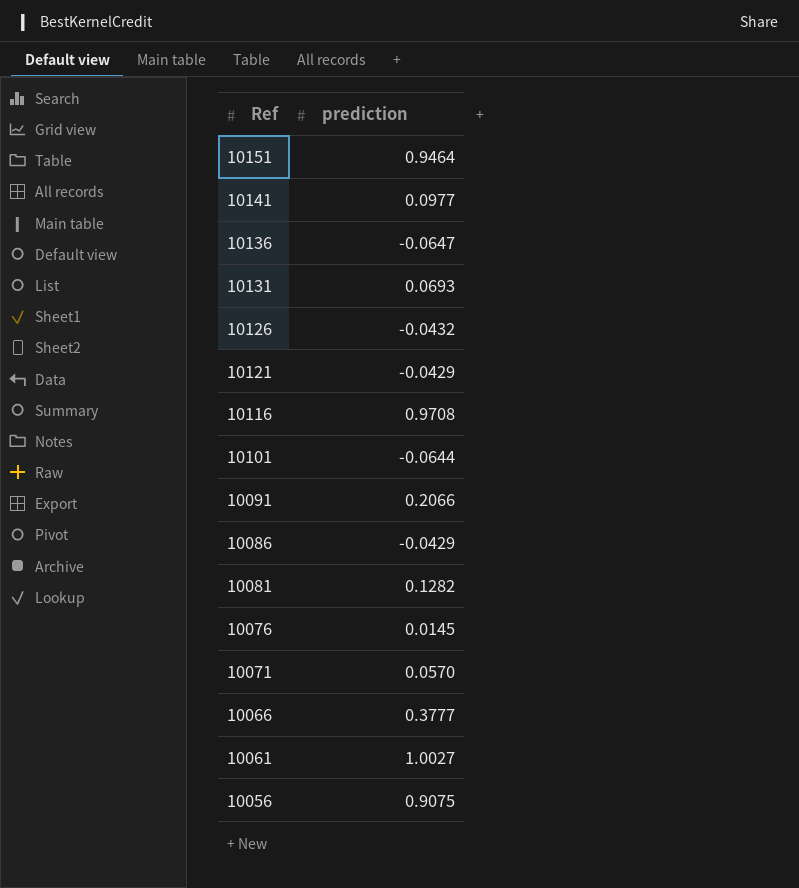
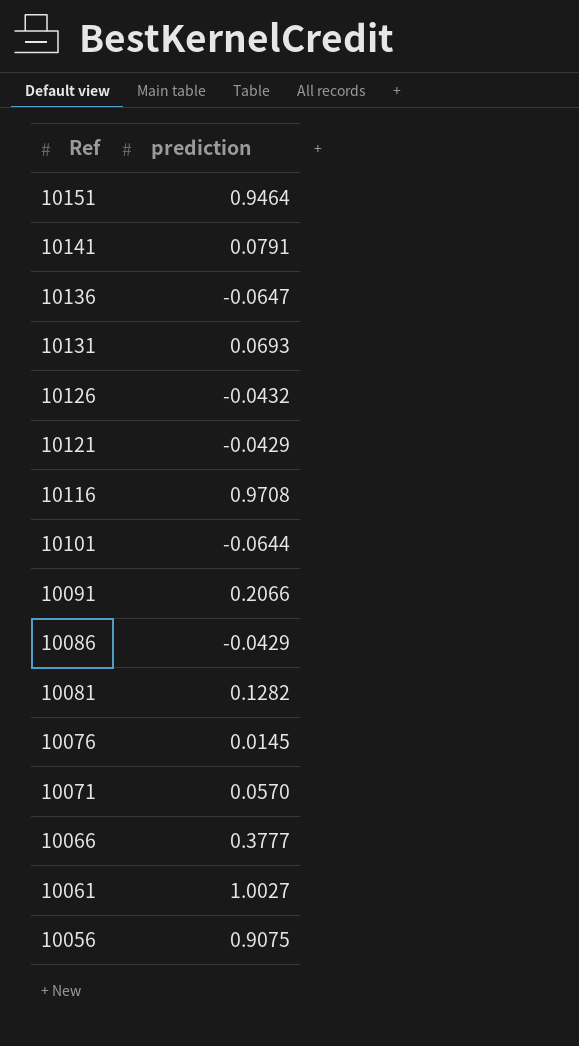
10141 | prediction: 0.0977 -> 0.0791

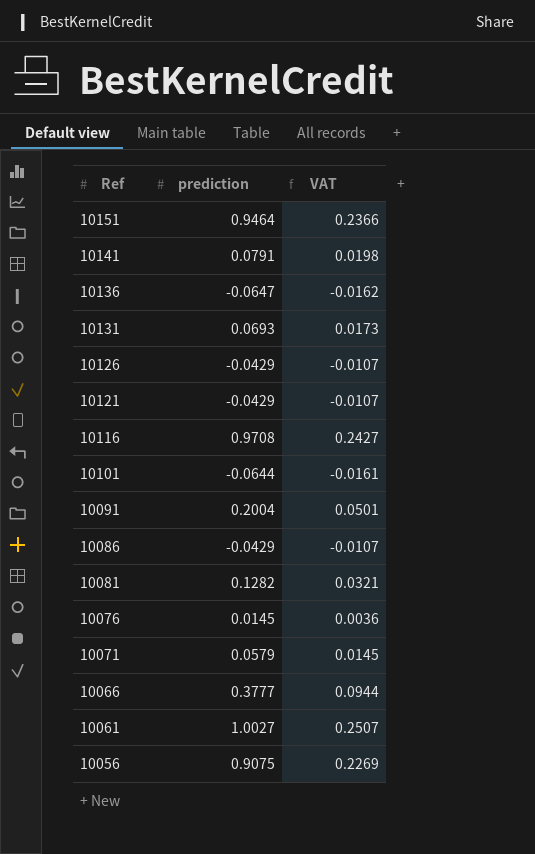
column VAT | formula: none -> [prediction] * 0.25
10126 | prediction: -0.0432 -> -0.0429
10091 | prediction: 0.2066 -> 0.2004
10071 | prediction: 0.0570 -> 0.0579

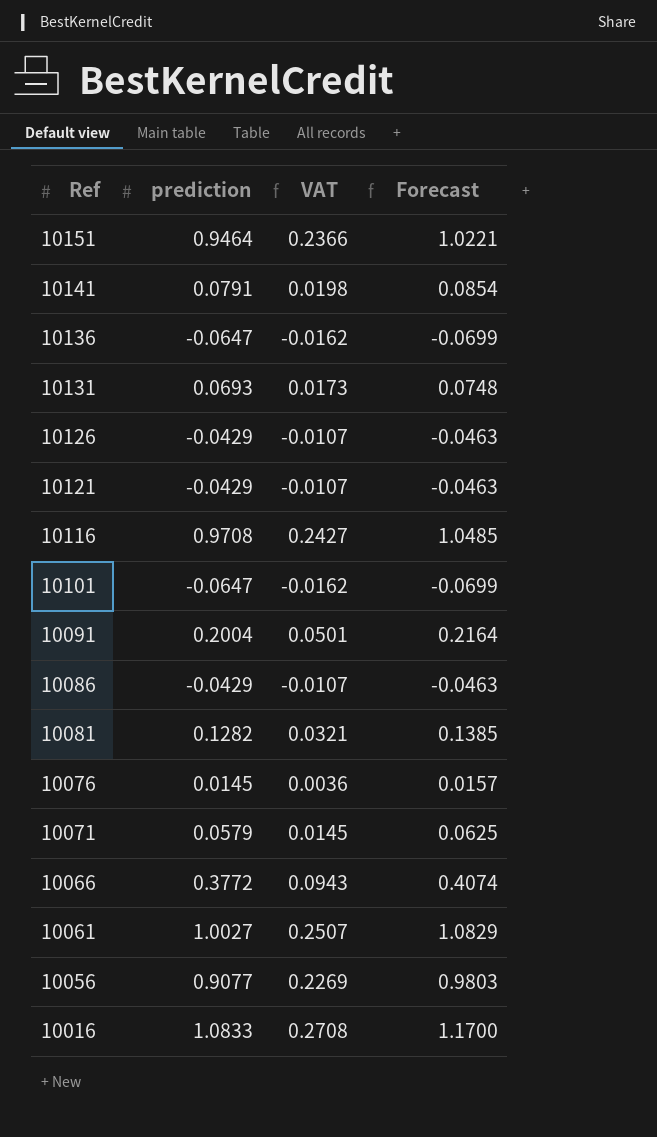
column Forecast | formula: none -> [prediction] * 1.08
10101 | prediction: -0.0644 -> -0.0647
10101 | VAT: -0.0161 -> -0.0162
10066 | prediction: 0.3777 -> 0.3772
10066 | VAT: 0.0944 -> 0.0943
10056 | prediction: 0.9075 -> 0.9077
row 10016: none -> 1.0833 | 0.2708 | 1.1700

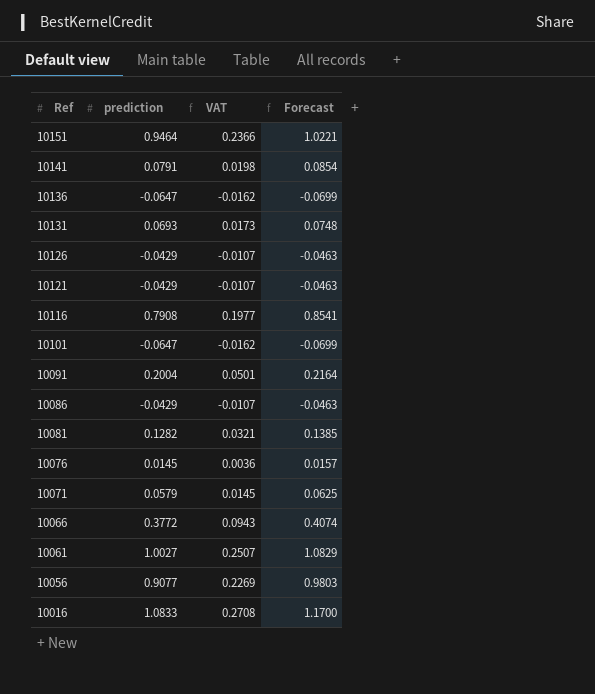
10116 | prediction: 0.9708 -> 0.7908
10116 | VAT: 0.2427 -> 0.1977
10116 | Forecast: 1.0485 -> 0.8541

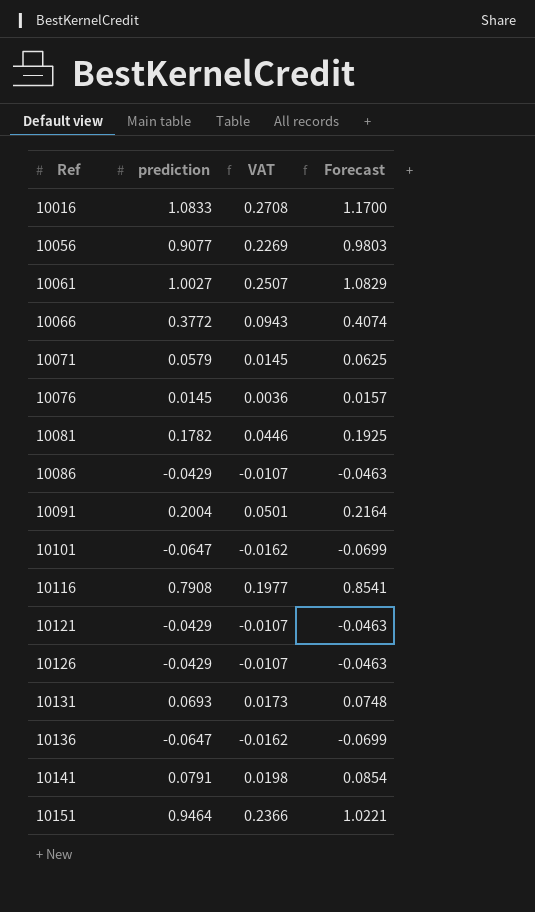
row order: Ref descending -> Ref ascending
10081 | prediction: 0.1282 -> 0.1782
10081 | VAT: 0.0321 -> 0.0446
10081 | Forecast: 0.1385 -> 0.1925

